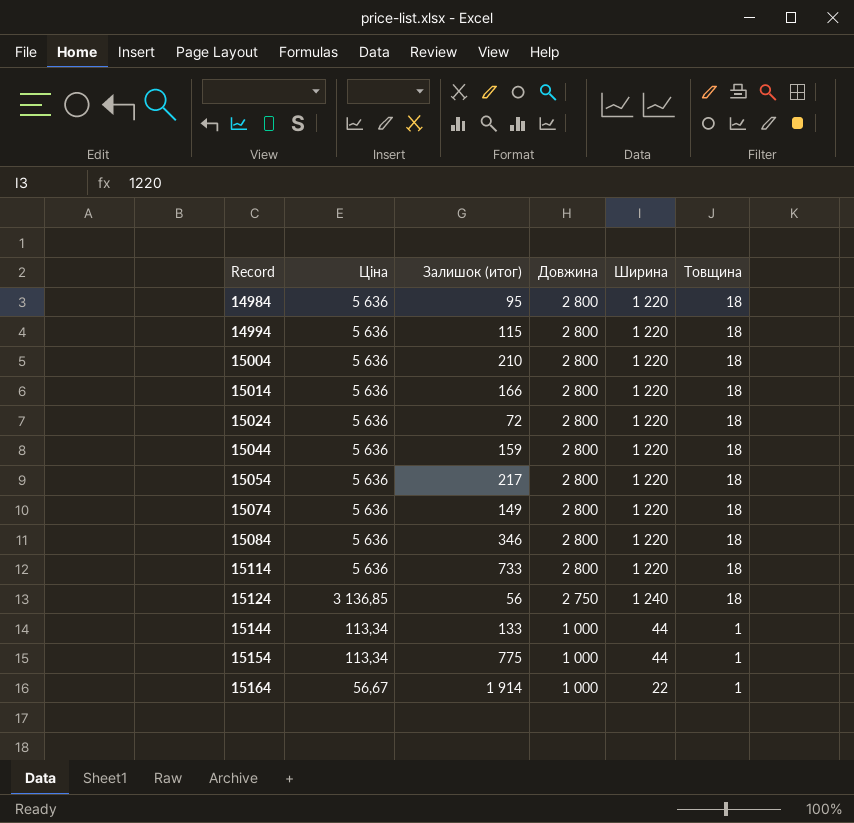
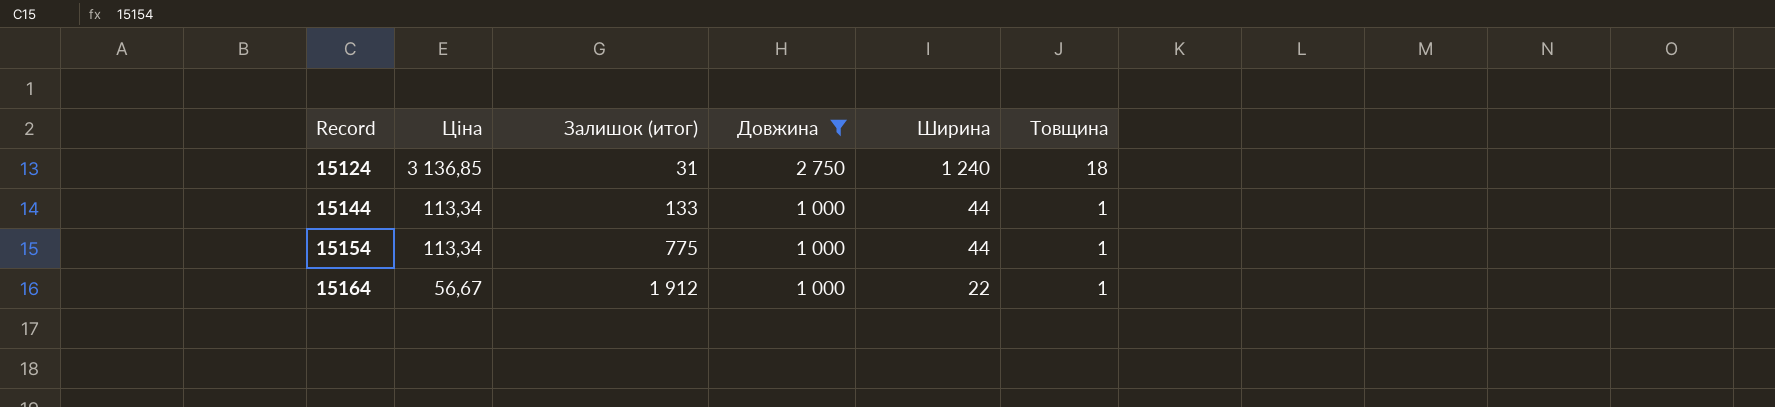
filter: none -> Довжина != 2 800
15124 | Залишок (итог): 56 -> 31
15164 | Залишок (итог): 1 914 -> 1 912

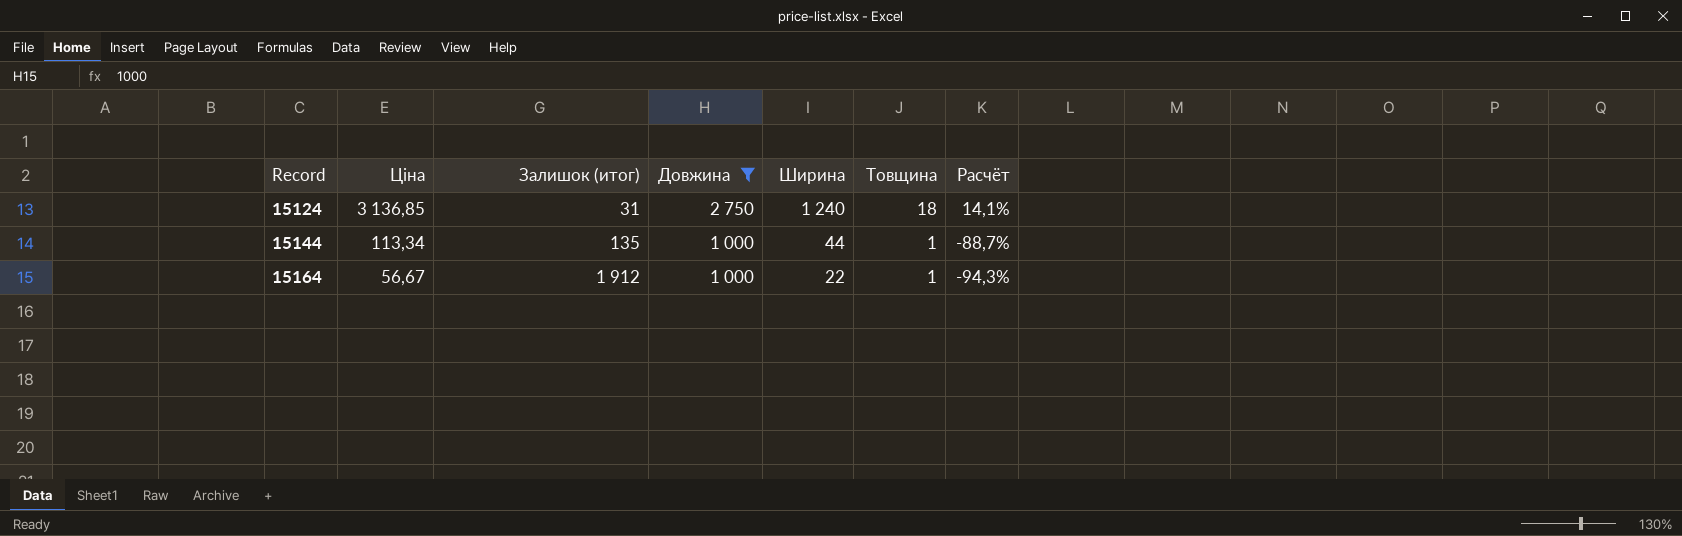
column Расчёт | formula: none -> ([Ціна] - [Довжина]) / [Довжина]
row 15154: 113,34 | 775 | 1 000 | 44 | 1 -> none
15144 | Залишок (итог): 133 -> 135

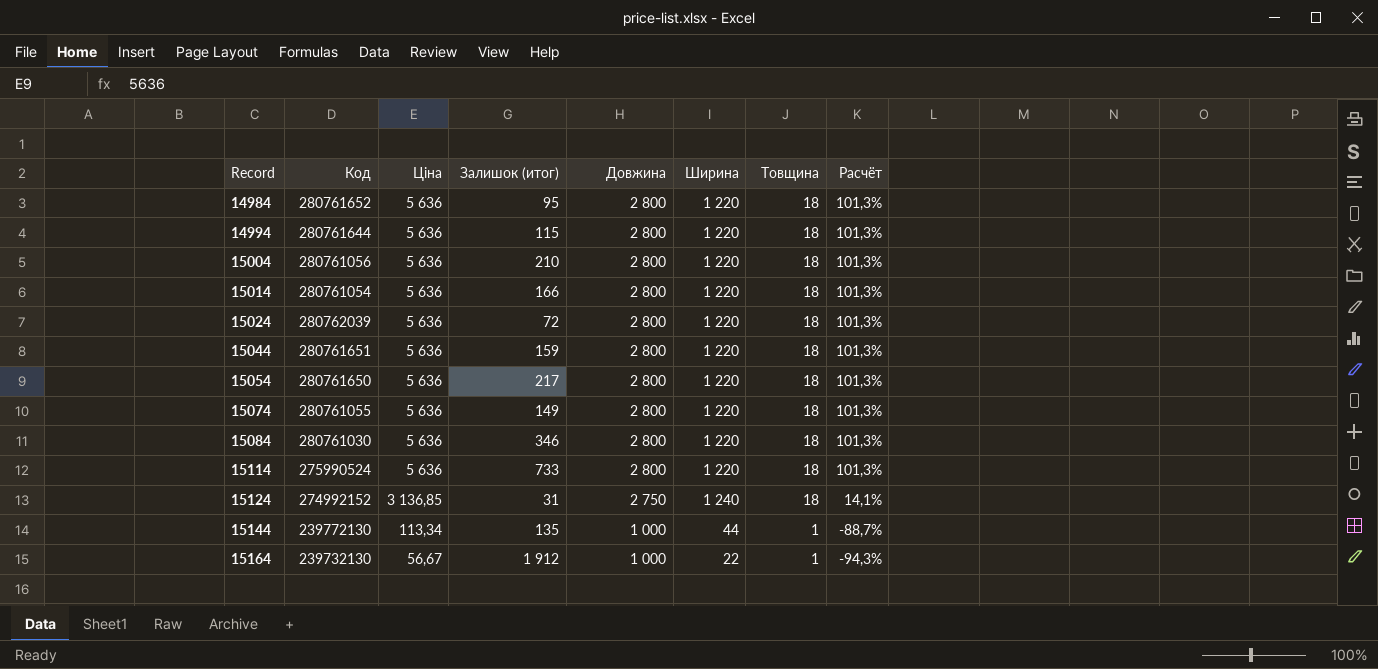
filter: Довжина != 2 800 -> none
column Код | position: none -> 2

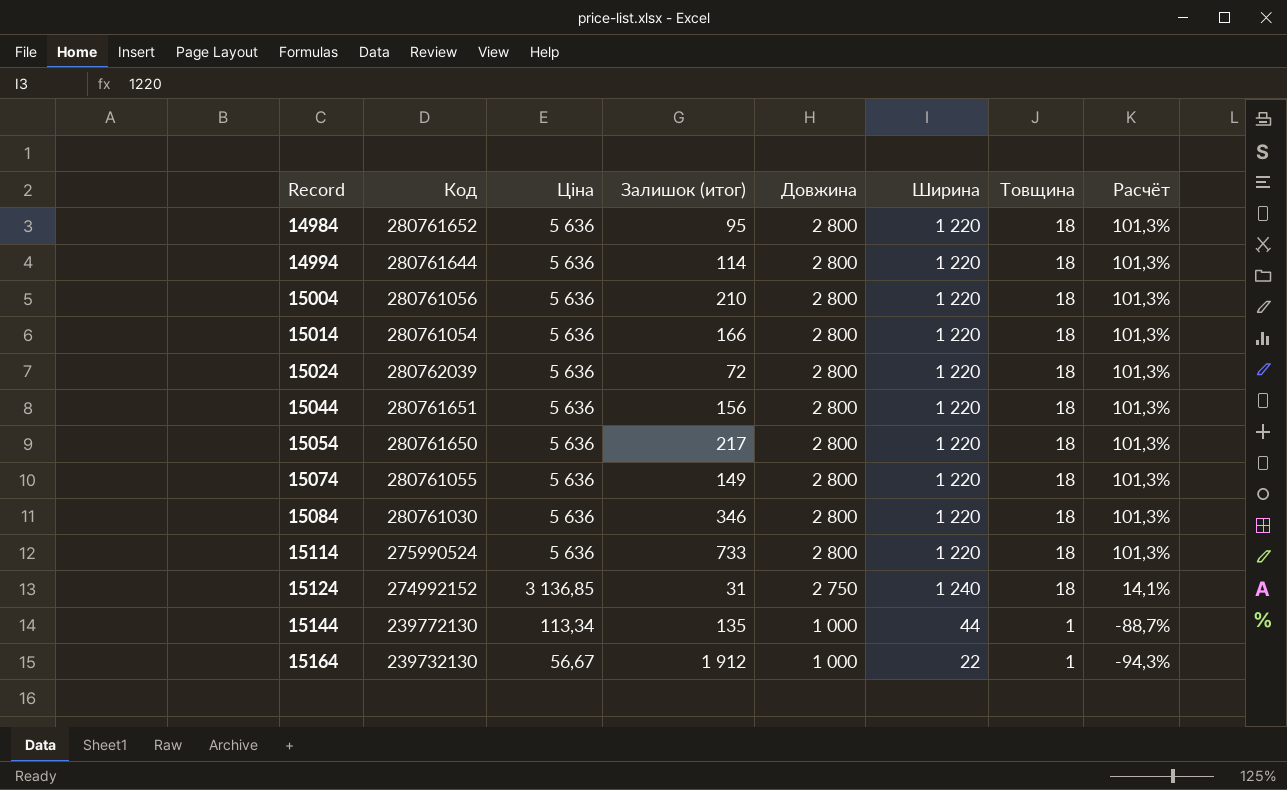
14994 | Залишок (итог): 115 -> 114
15044 | Залишок (итог): 159 -> 156

